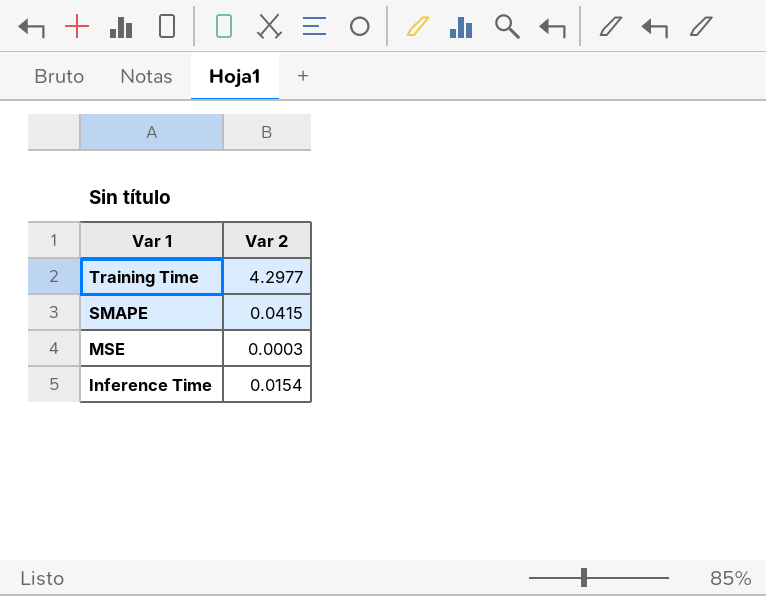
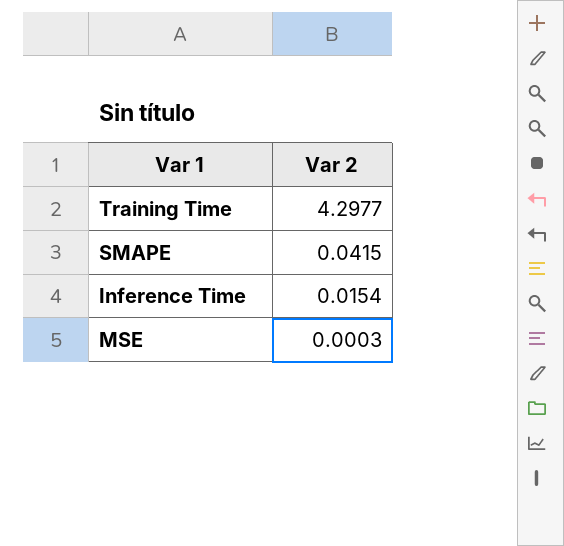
row order: Var 1 descending -> Var 2 descending

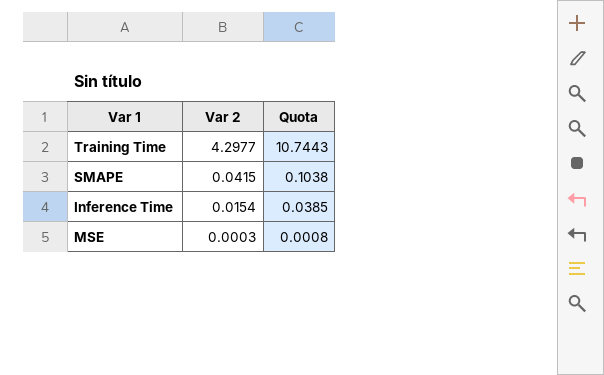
column Quota | formula: none -> [Var 2] * 2.5

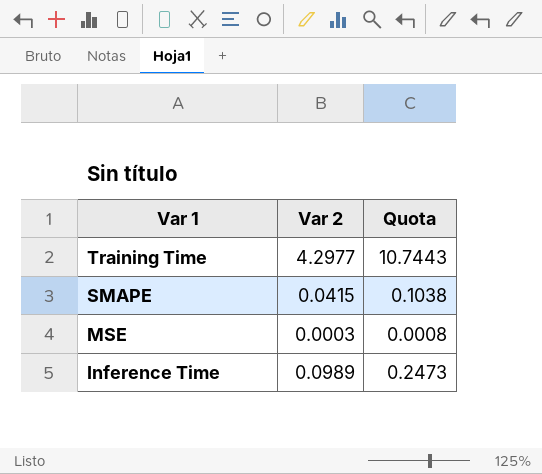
row order: Var 2 descending -> Var 1 descending
Inference Time | Var 2: 0.0154 -> 0.0989
Inference Time | Quota: 0.0385 -> 0.2473

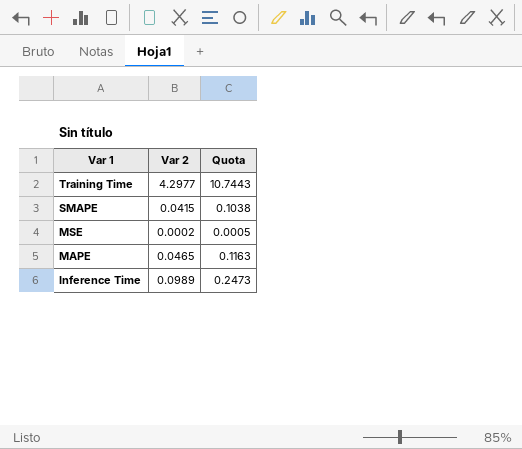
MSE | Var 2: 0.0003 -> 0.0002
MSE | Quota: 0.0008 -> 0.0005
row MAPE: none -> 0.0465 | 0.1163

